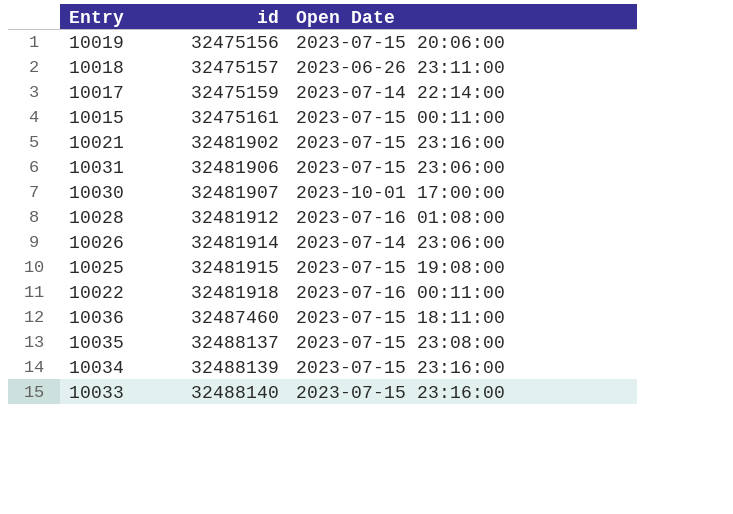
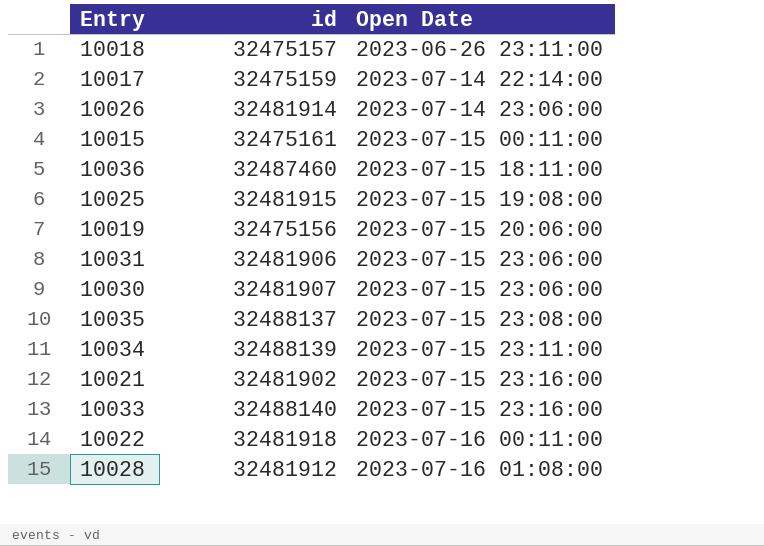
row order: id ascending -> Open Date ascending
10030 | Open Date: 2023-10-01 17:00:00 -> 2023-07-15 23:06:00
10034 | Open Date: 2023-07-15 23:16:00 -> 2023-07-15 23:11:00

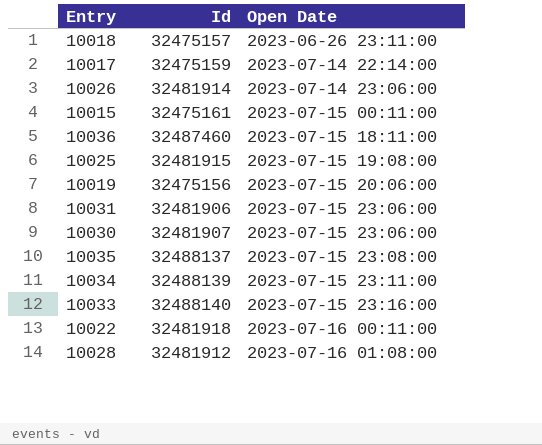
column name: id -> Id
row 10021: 32481902 | 2023-07-15 23:16:00 -> none

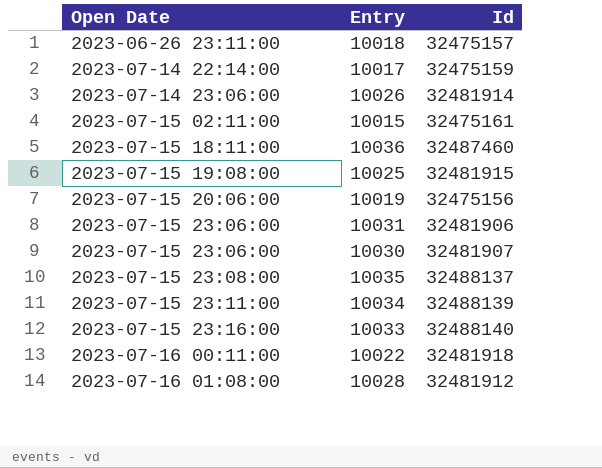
column Open Date | position: 3 -> 1
10015 | Open Date: 2023-07-15 00:11:00 -> 2023-07-15 02:11:00

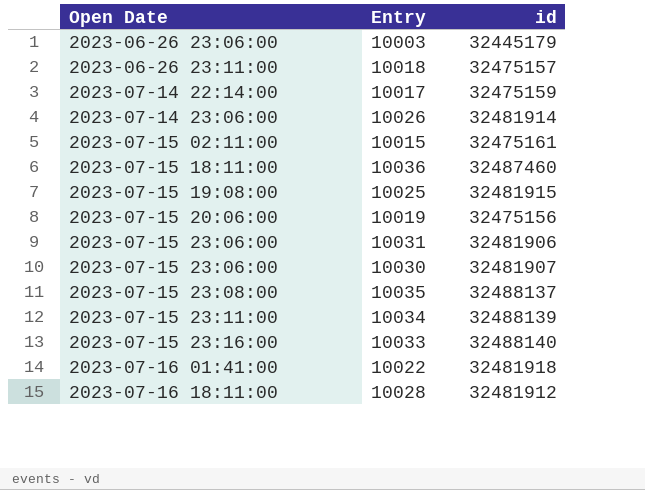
column name: Id -> id
row 10003: none -> 2023-06-26 23:06:00 | 32445179
10022 | Open Date: 2023-07-16 00:11:00 -> 2023-07-16 01:41:00
10028 | Open Date: 2023-07-16 01:08:00 -> 2023-07-16 18:11:00

